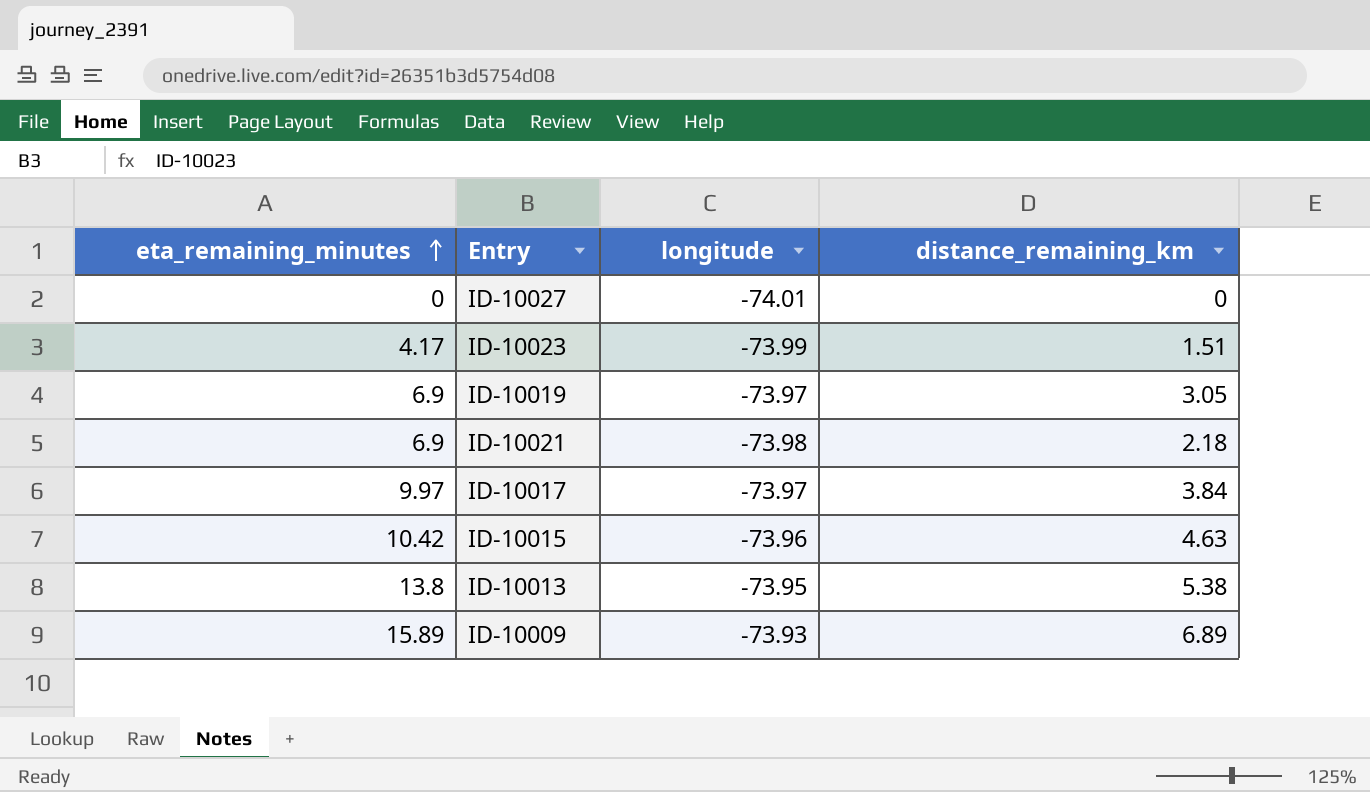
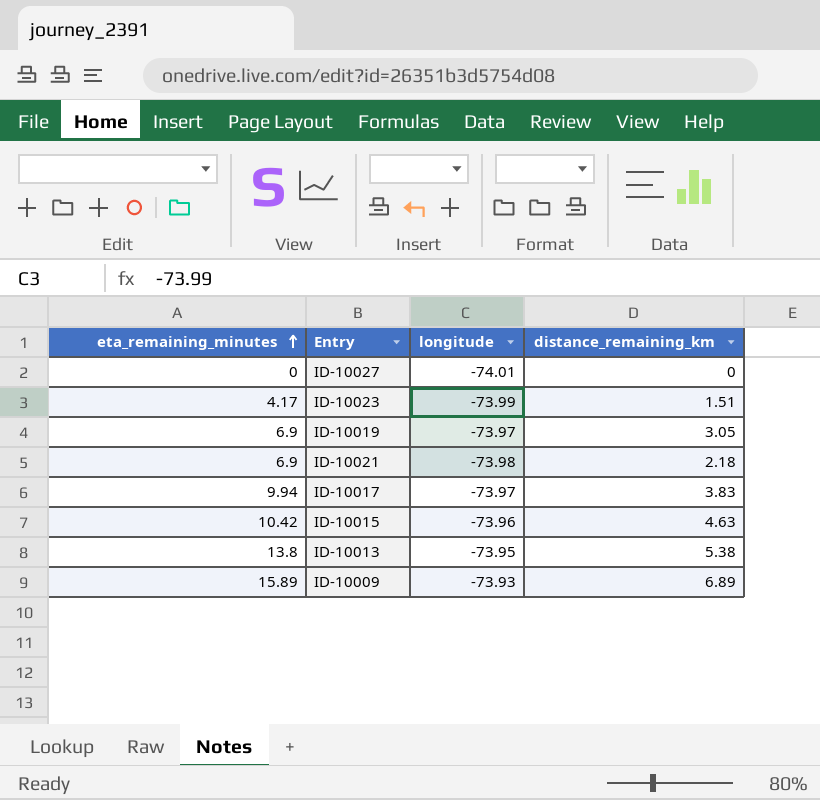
ID-10017 | eta_remaining_minutes: 9.97 -> 9.94
ID-10017 | distance_remaining_km: 3.84 -> 3.83

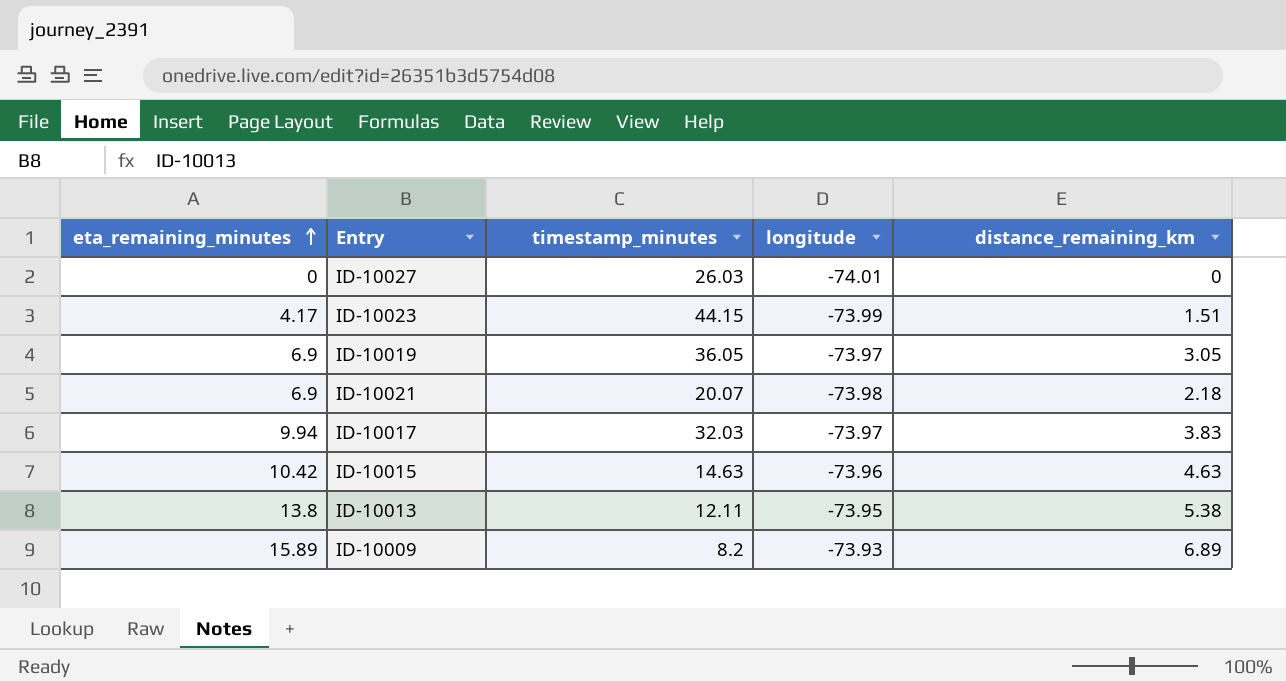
column timestamp_minutes | position: none -> 3

